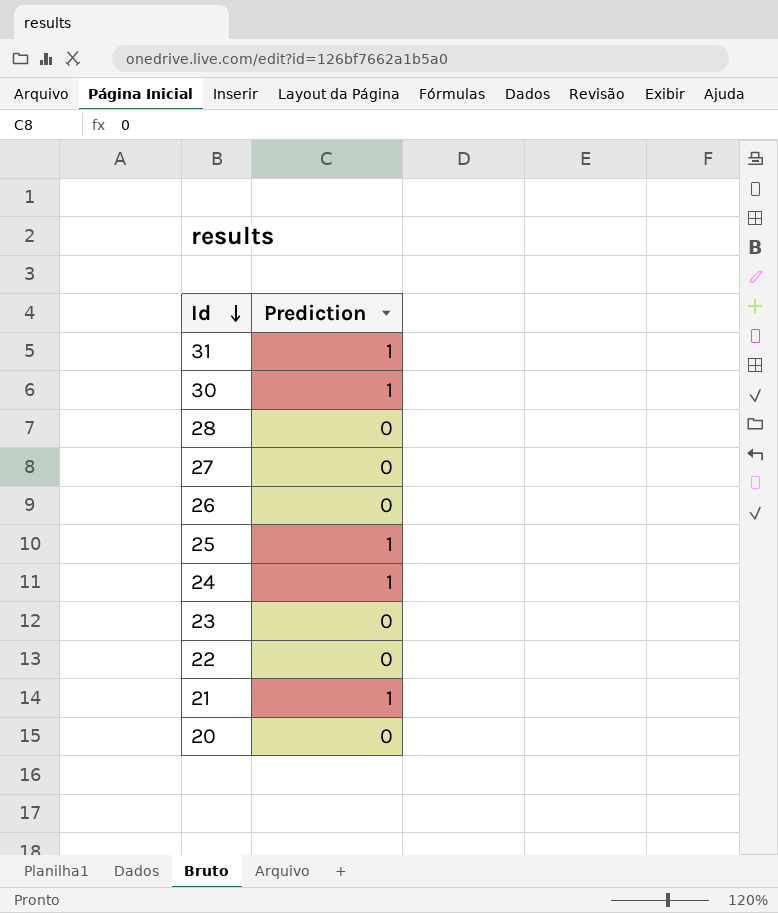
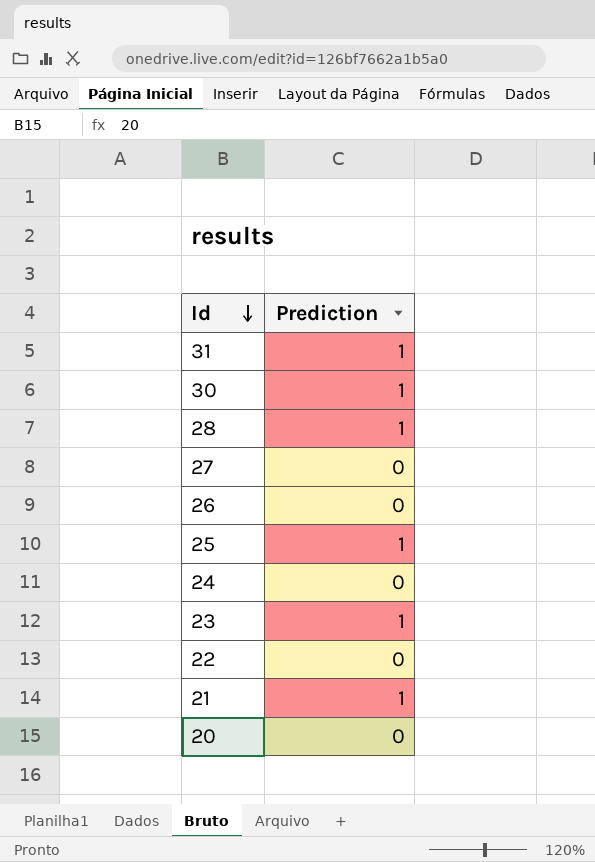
28 | Prediction: 0 -> 1
24 | Prediction: 1 -> 0
23 | Prediction: 0 -> 1

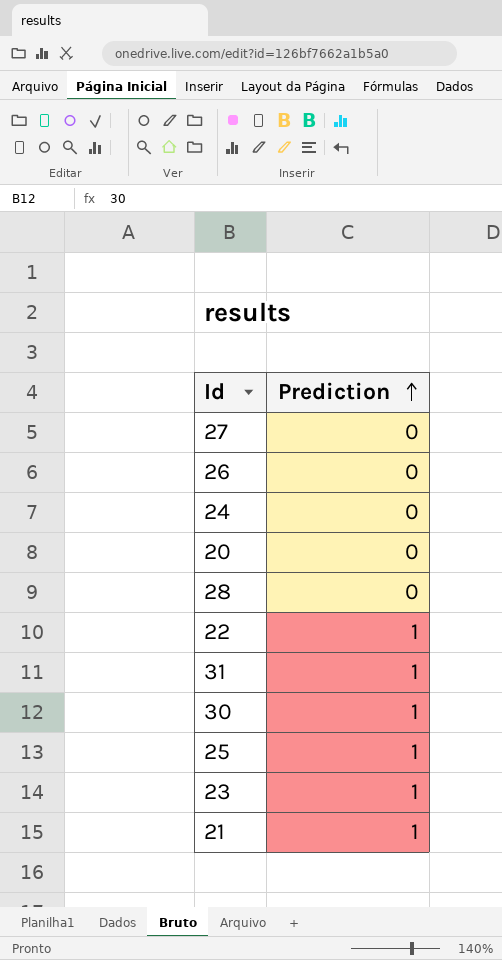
row order: Id descending -> Prediction ascending
28 | Prediction: 1 -> 0
22 | Prediction: 0 -> 1

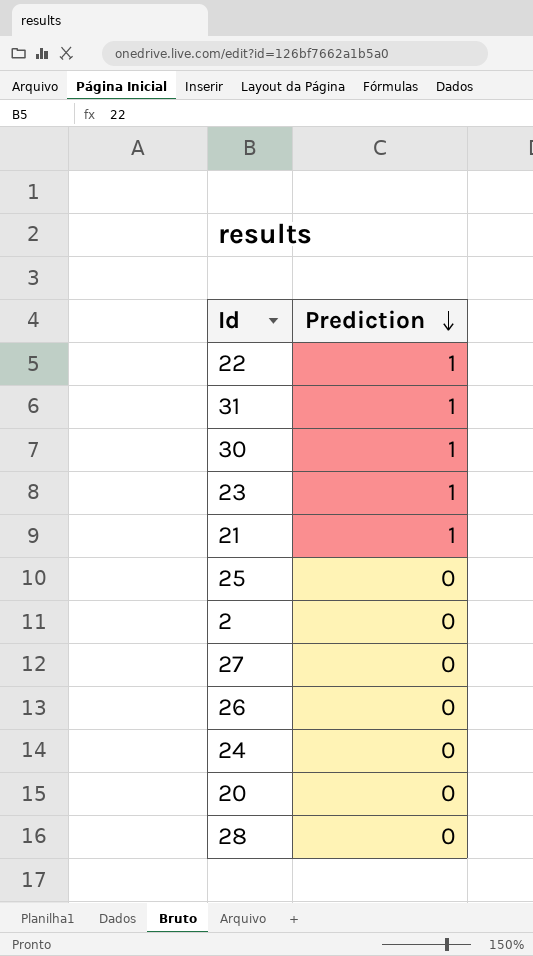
row order: Prediction ascending -> Prediction descending
25 | Prediction: 1 -> 0
row 2: none -> 0

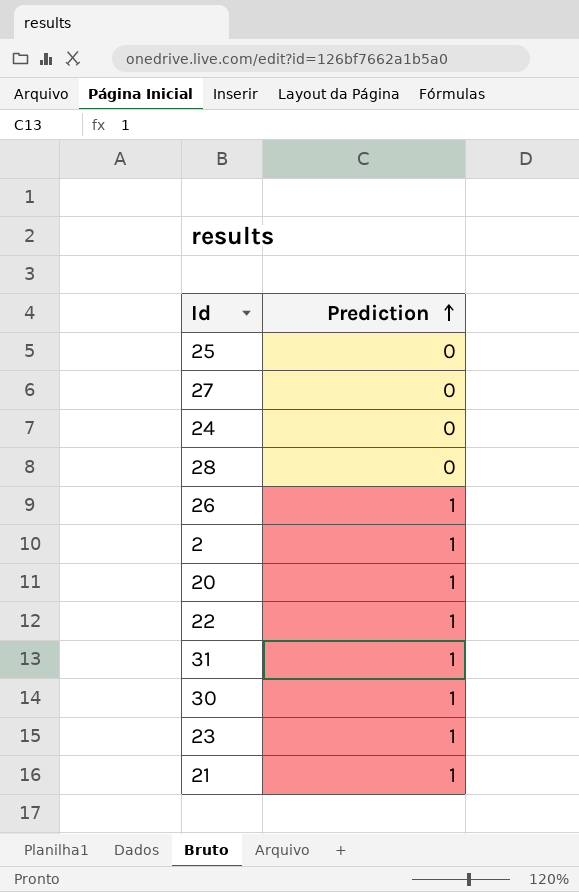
row order: Prediction descending -> Prediction ascending
26 | Prediction: 0 -> 1
2 | Prediction: 0 -> 1
20 | Prediction: 0 -> 1

